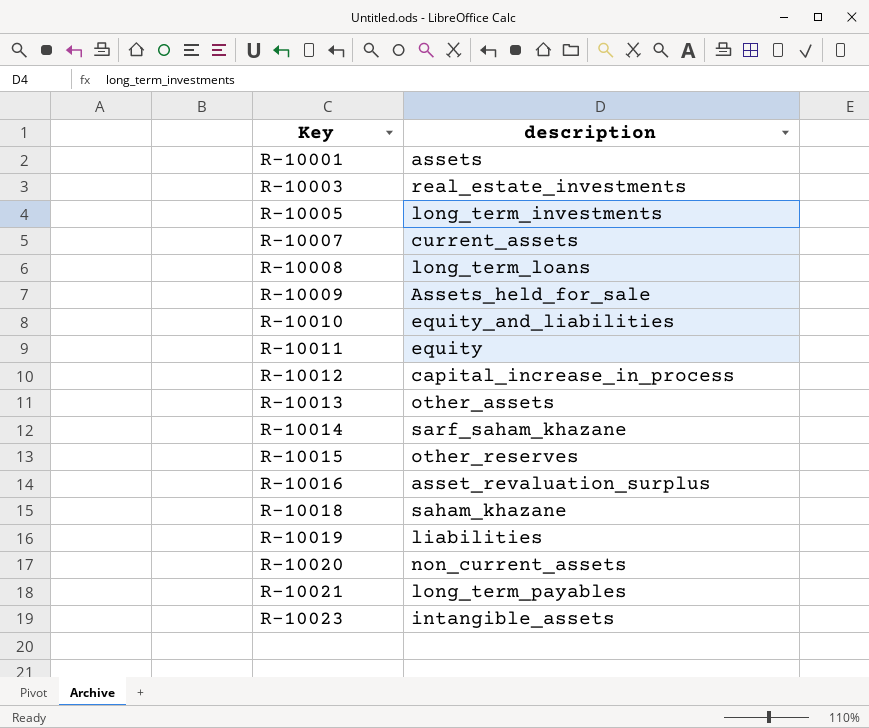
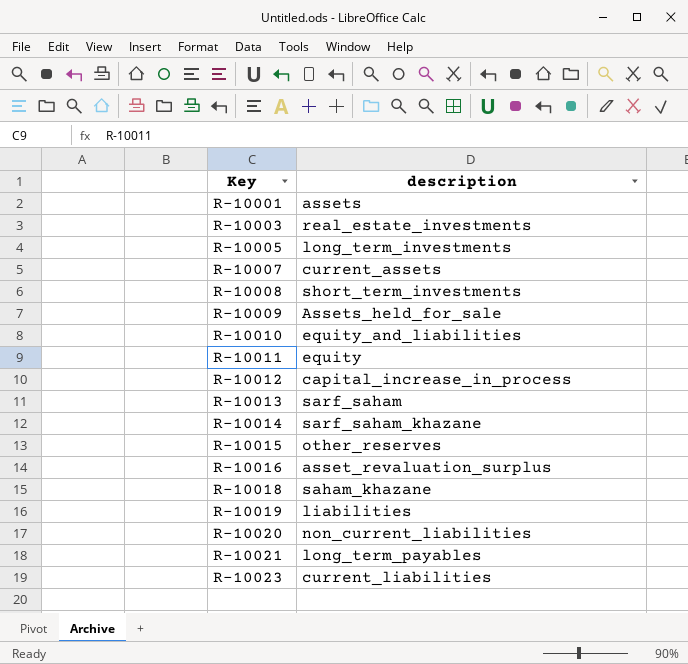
R-10008 | description: long_term_loans -> short_term_investments
R-10013 | description: other_assets -> sarf_saham
R-10020 | description: non_current_assets -> non_current_liabilities
R-10023 | description: intangible_assets -> current_liabilities

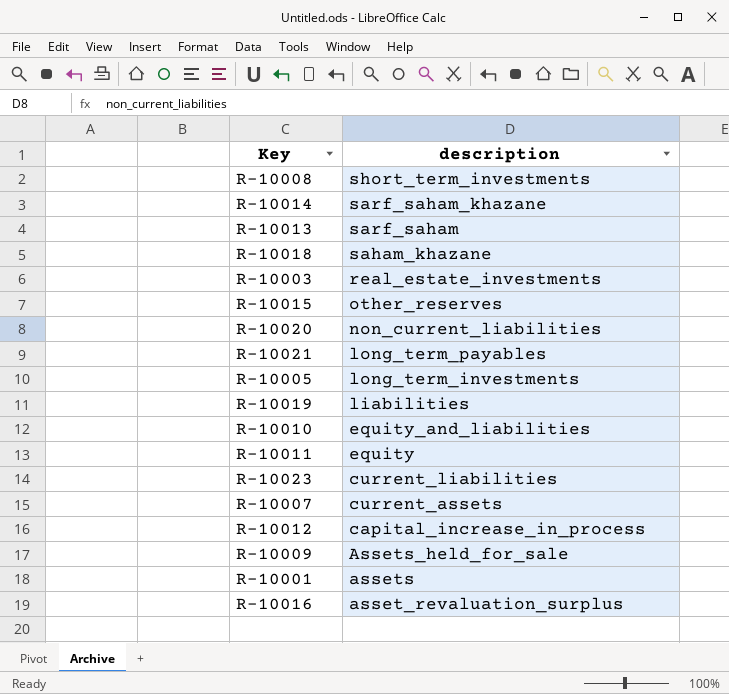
row order: Key ascending -> description descending

